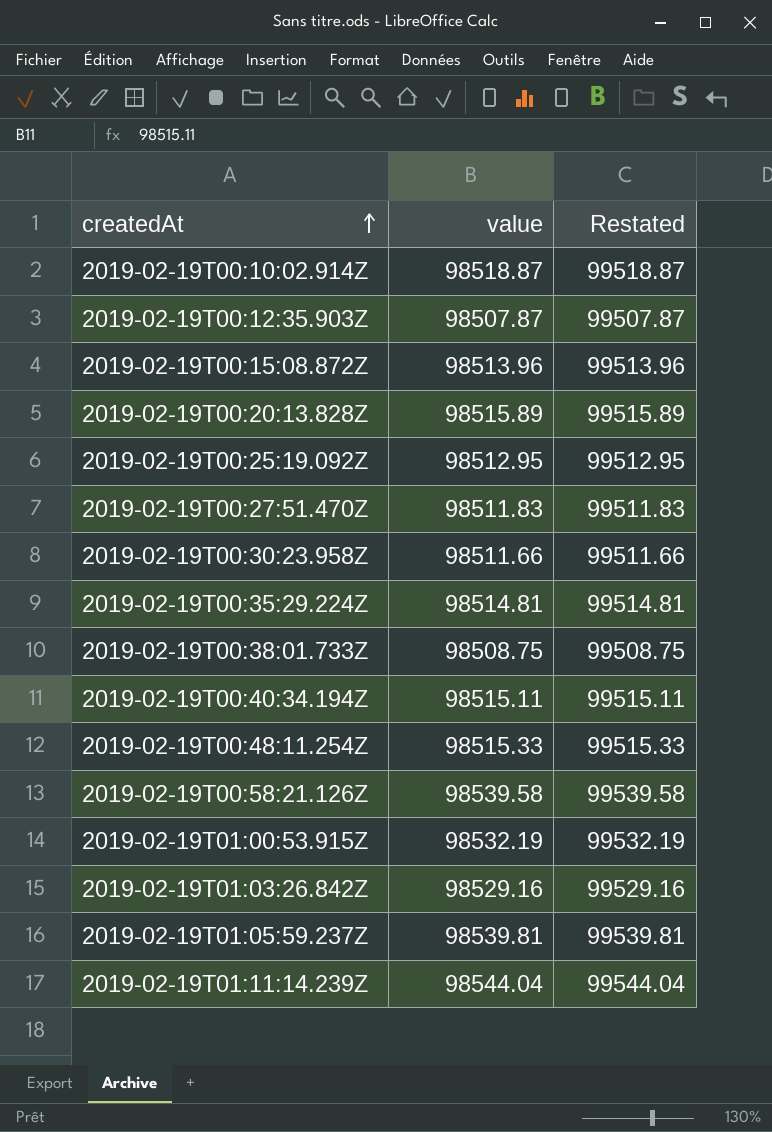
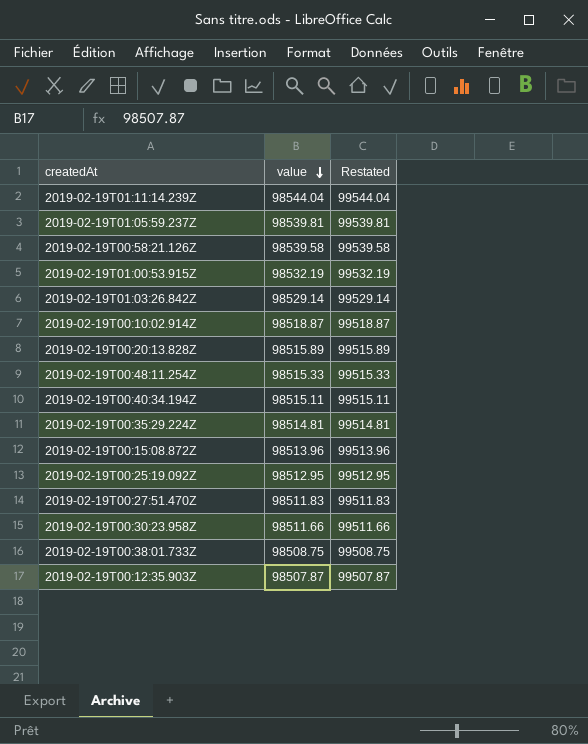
row order: createdAt ascending -> value descending
2019-02-19T01:03:26.842Z | value: 98529.16 -> 98529.14
2019-02-19T01:03:26.842Z | Restated: 99529.16 -> 99529.14

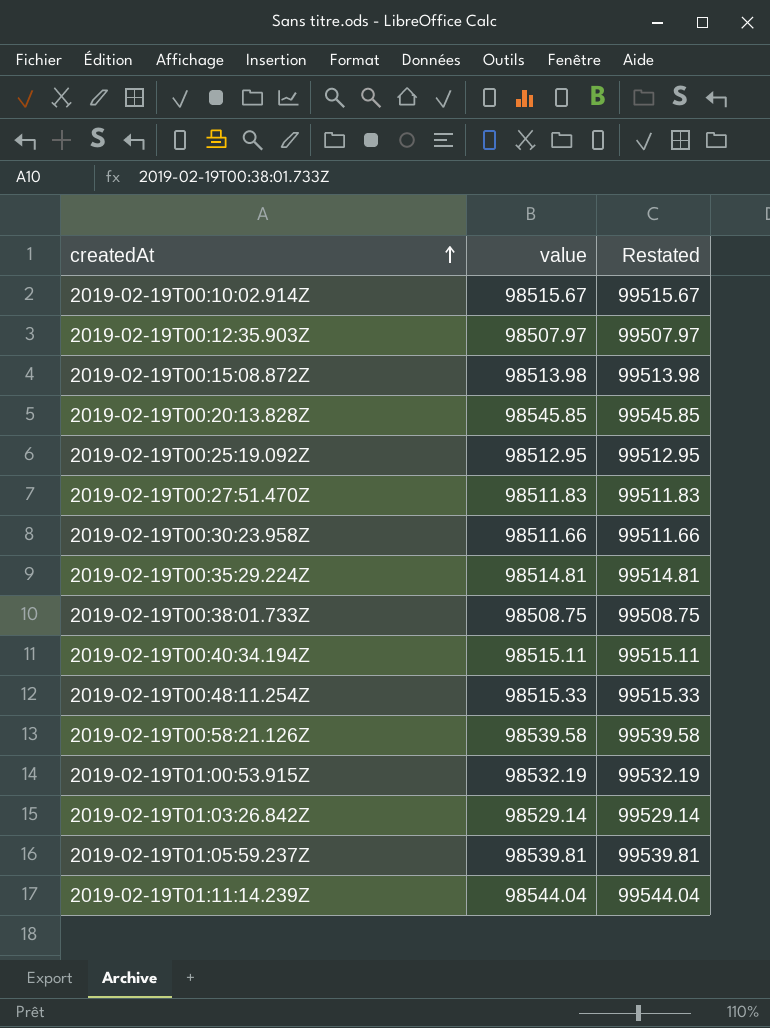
row order: value descending -> createdAt ascending
2019-02-19T00:10:02.914Z | value: 98518.87 -> 98515.67
2019-02-19T00:10:02.914Z | Restated: 99518.87 -> 99515.67
2019-02-19T00:12:35.903Z | value: 98507.87 -> 98507.97
2019-02-19T00:12:35.903Z | Restated: 99507.87 -> 99507.97
2019-02-19T00:15:08.872Z | value: 98513.96 -> 98513.98
2019-02-19T00:15:08.872Z | Restated: 99513.96 -> 99513.98
2019-02-19T00:20:13.828Z | value: 98515.89 -> 98545.85
2019-02-19T00:20:13.828Z | Restated: 99515.89 -> 99545.85

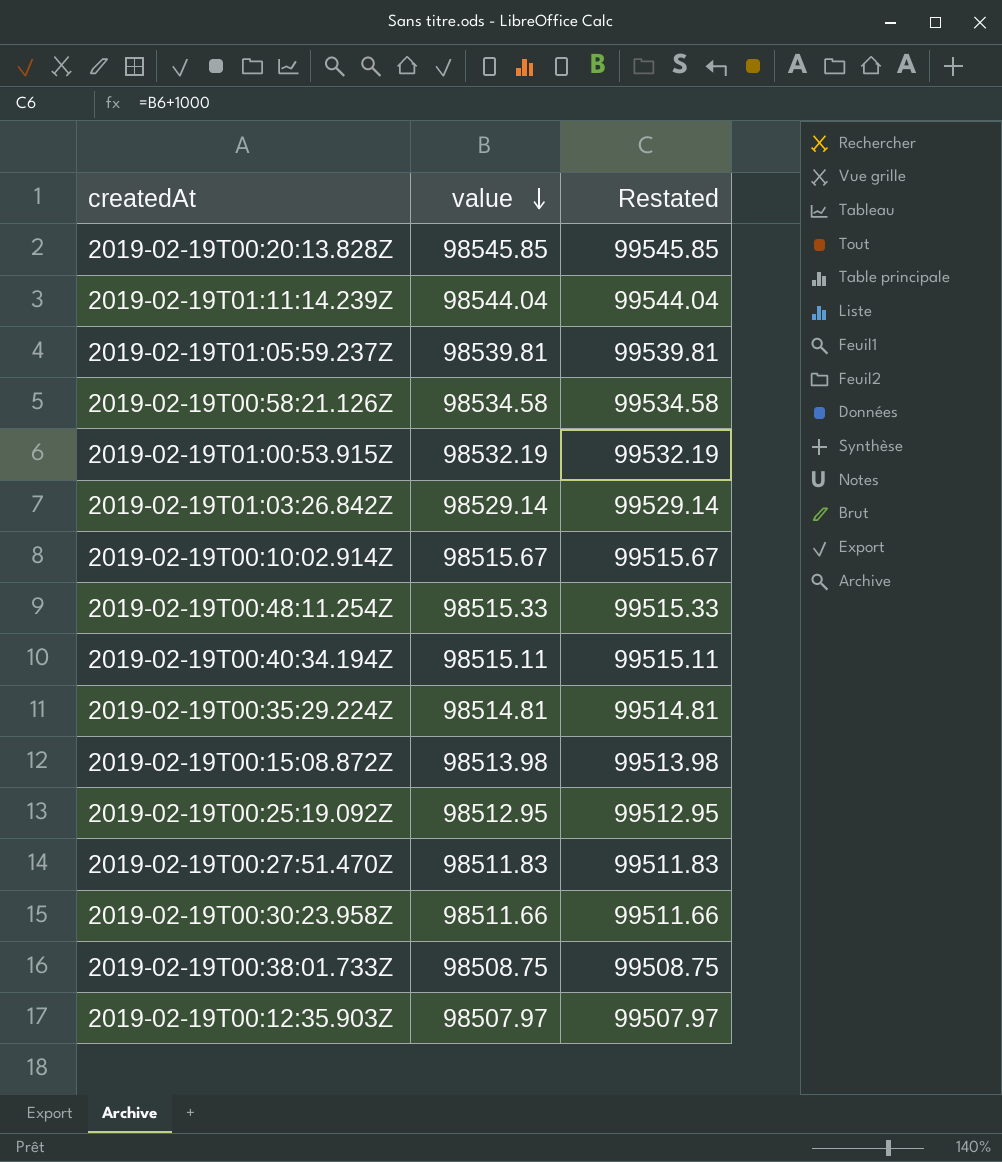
row order: createdAt ascending -> value descending
2019-02-19T00:58:21.126Z | value: 98539.58 -> 98534.58
2019-02-19T00:58:21.126Z | Restated: 99539.58 -> 99534.58

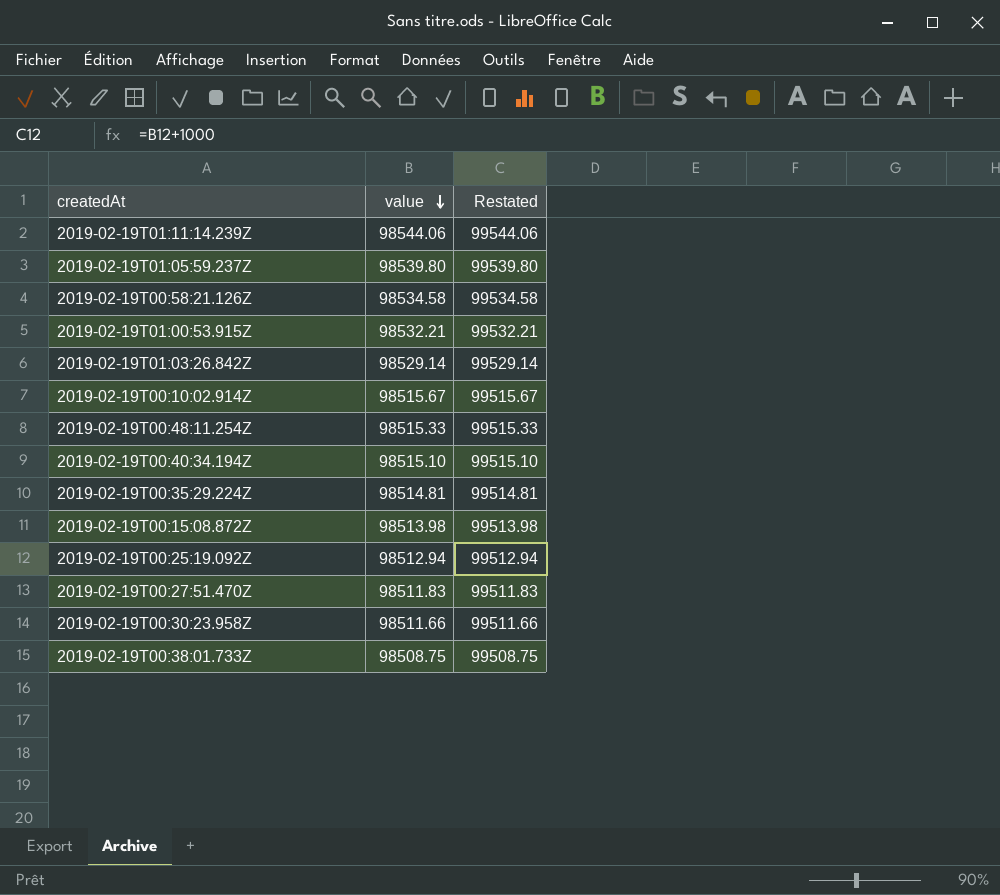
row 2019-02-19T00:20:13.828Z: 98545.85 | 99545.85 -> none
row 2019-02-19T00:12:35.903Z: 98507.97 | 99507.97 -> none
2019-02-19T01:11:14.239Z | value: 98544.04 -> 98544.06
2019-02-19T01:11:14.239Z | Restated: 99544.04 -> 99544.06
2019-02-19T01:05:59.237Z | value: 98539.81 -> 98539.80
2019-02-19T01:05:59.237Z | Restated: 99539.81 -> 99539.80
2019-02-19T01:00:53.915Z | value: 98532.19 -> 98532.21
2019-02-19T01:00:53.915Z | Restated: 99532.19 -> 99532.21
2019-02-19T00:40:34.194Z | value: 98515.11 -> 98515.10
2019-02-19T00:40:34.194Z | Restated: 99515.11 -> 99515.10
2019-02-19T00:25:19.092Z | value: 98512.95 -> 98512.94
2019-02-19T00:25:19.092Z | Restated: 99512.95 -> 99512.94

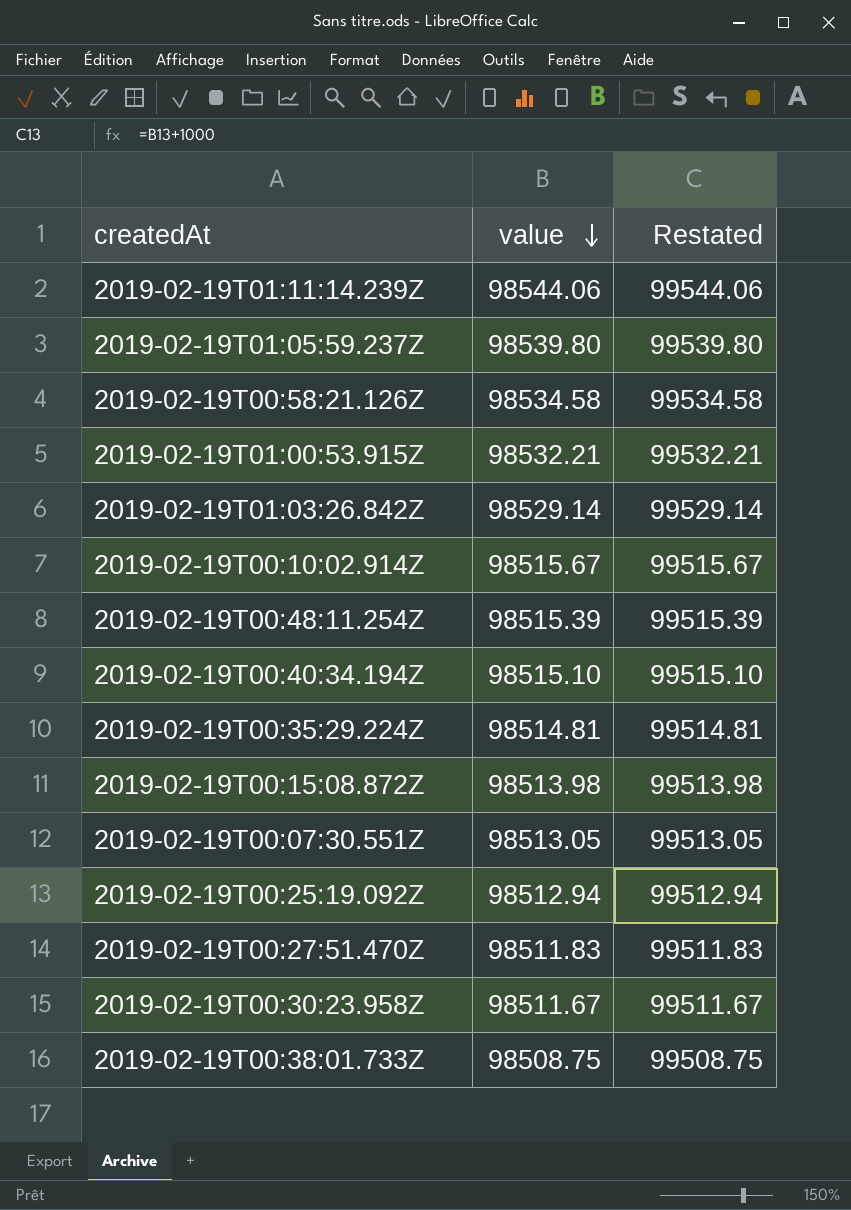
2019-02-19T00:48:11.254Z | value: 98515.33 -> 98515.39
2019-02-19T00:48:11.254Z | Restated: 99515.33 -> 99515.39
row 2019-02-19T00:07:30.551Z: none -> 98513.05 | 99513.05
2019-02-19T00:30:23.958Z | value: 98511.66 -> 98511.67
2019-02-19T00:30:23.958Z | Restated: 99511.66 -> 99511.67

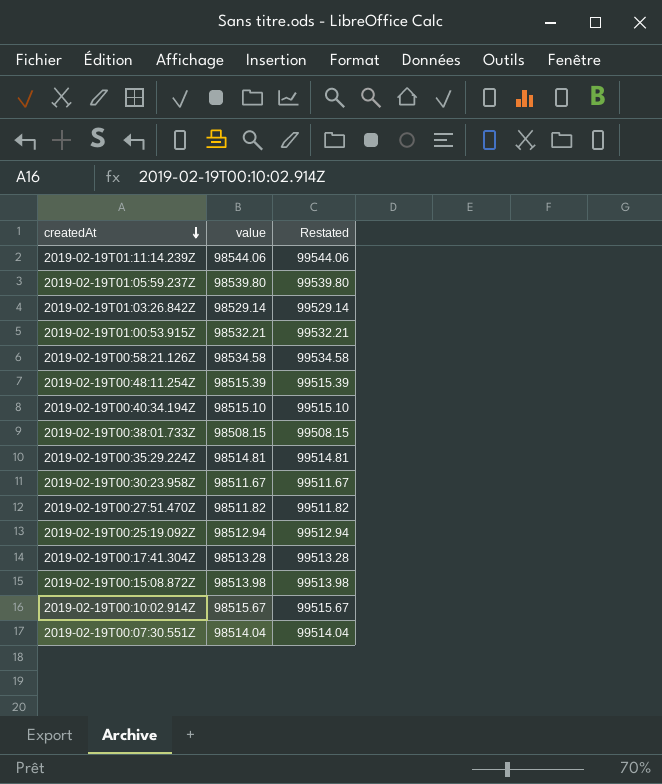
row order: value descending -> createdAt descending
2019-02-19T00:38:01.733Z | value: 98508.75 -> 98508.15
2019-02-19T00:38:01.733Z | Restated: 99508.75 -> 99508.15
2019-02-19T00:27:51.470Z | value: 98511.83 -> 98511.82
2019-02-19T00:27:51.470Z | Restated: 99511.83 -> 99511.82
row 2019-02-19T00:17:41.304Z: none -> 98513.28 | 99513.28
2019-02-19T00:07:30.551Z | value: 98513.05 -> 98514.04
2019-02-19T00:07:30.551Z | Restated: 99513.05 -> 99514.04

